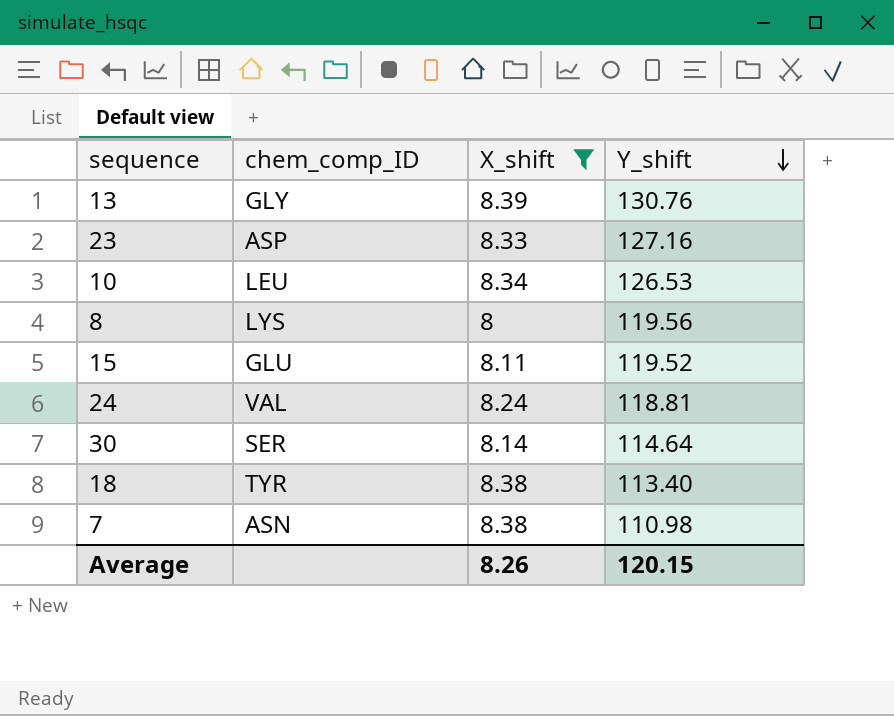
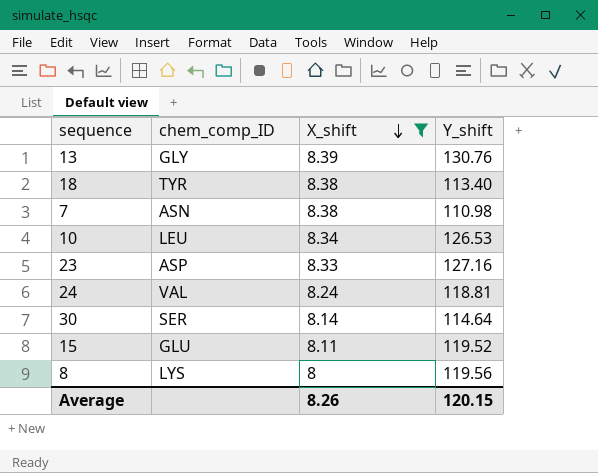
row order: Y_shift descending -> X_shift descending

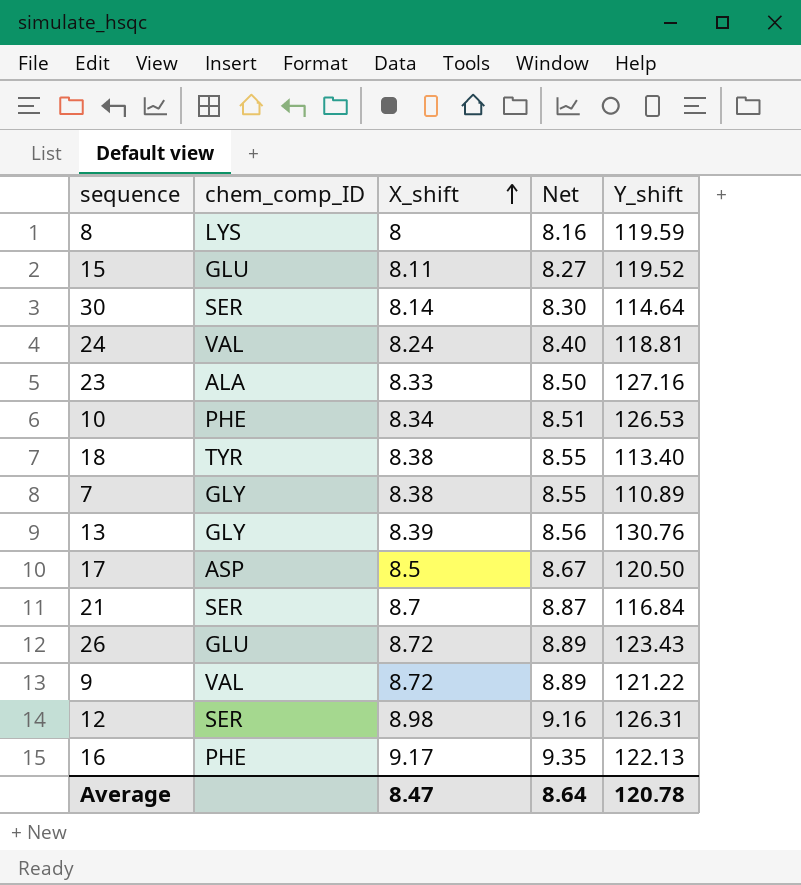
filter: X_shift <= 8.39 -> none
row order: X_shift descending -> X_shift ascending
column Net | formula: none -> [X_shift] * 1.02
8 | Y_shift: 119.56 -> 119.59
23 | chem_comp_ID: ASP -> ALA
10 | chem_comp_ID: LEU -> PHE
7 | chem_comp_ID: ASN -> GLY
7 | Y_shift: 110.98 -> 110.89
Average | X_shift: 8.26 -> 8.47
Average | Y_shift: 120.15 -> 120.78

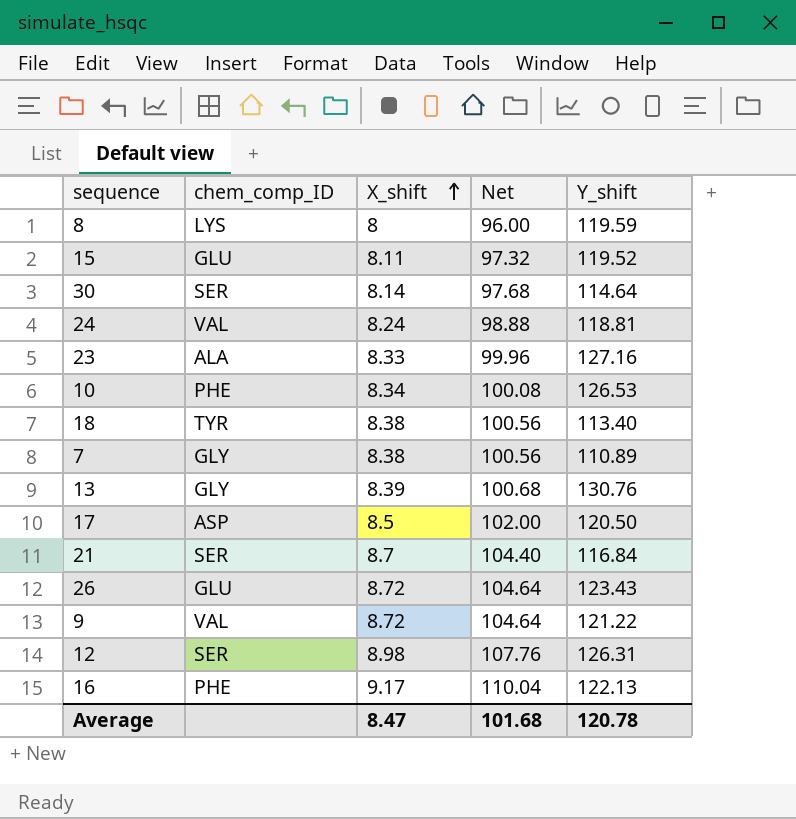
column Net | formula: [X_shift] * 1.02 -> [X_shift] * 12
Average | Net: 8.64 -> 101.68

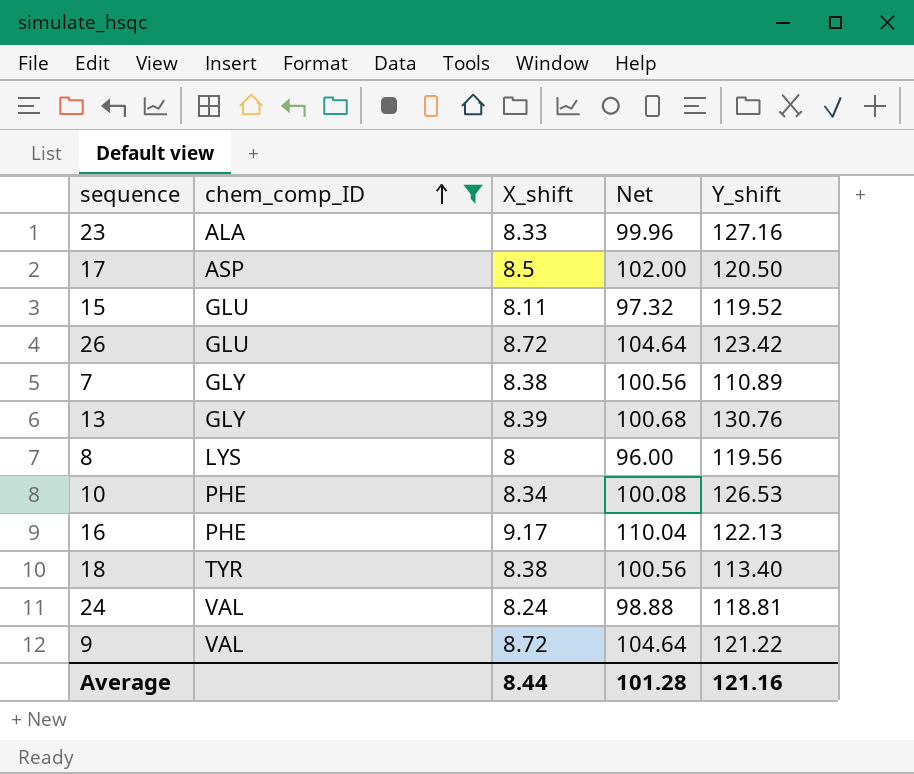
filter: none -> chem_comp_ID != SER
row order: X_shift ascending -> chem_comp_ID ascending
26 | Y_shift: 123.43 -> 123.42
8 | Y_shift: 119.59 -> 119.56
Average | X_shift: 8.47 -> 8.44
Average | Net: 101.68 -> 101.28
Average | Y_shift: 120.78 -> 121.16

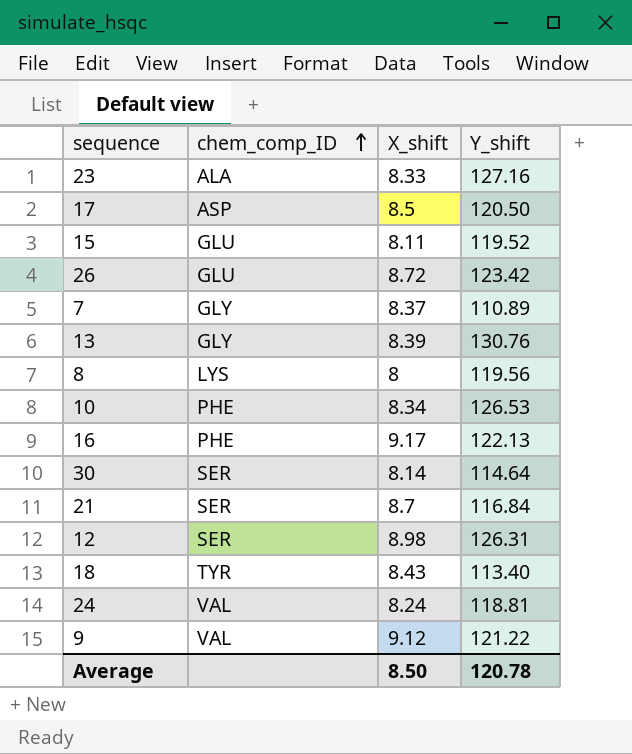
filter: chem_comp_ID != SER -> none
column Net | formula: [X_shift] * 12 -> none
7 | X_shift: 8.38 -> 8.37
18 | X_shift: 8.38 -> 8.43
9 | X_shift: 8.72 -> 9.12
Average | X_shift: 8.44 -> 8.50
Average | Y_shift: 121.16 -> 120.78

